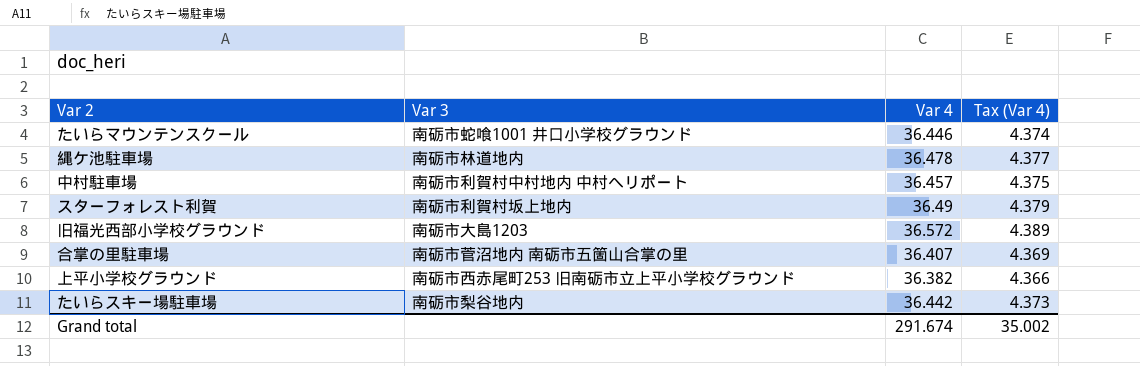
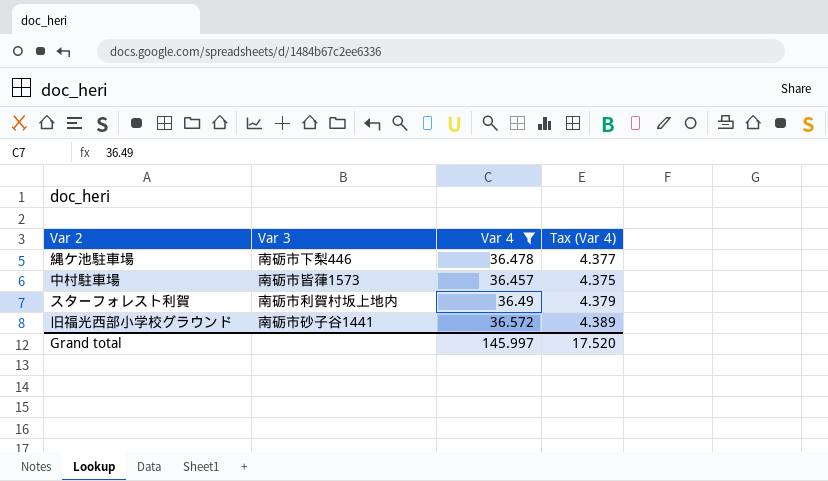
filter: none -> Var 4 >= 36.457
縄ケ池駐車場 | Var 3: 南砺市林道地内 -> 南砺市下梨446
中村駐車場 | Var 3: 南砺市利賀村中村地内 中村へリポート -> 南砺市皆葎1573
旧福光西部小学校グラウンド | Var 3: 南砺市大島1203 -> 南砺市砂子谷1441
Grand total | Var 4: 291.674 -> 145.997
Grand total | Tax (Var 4): 35.002 -> 17.520

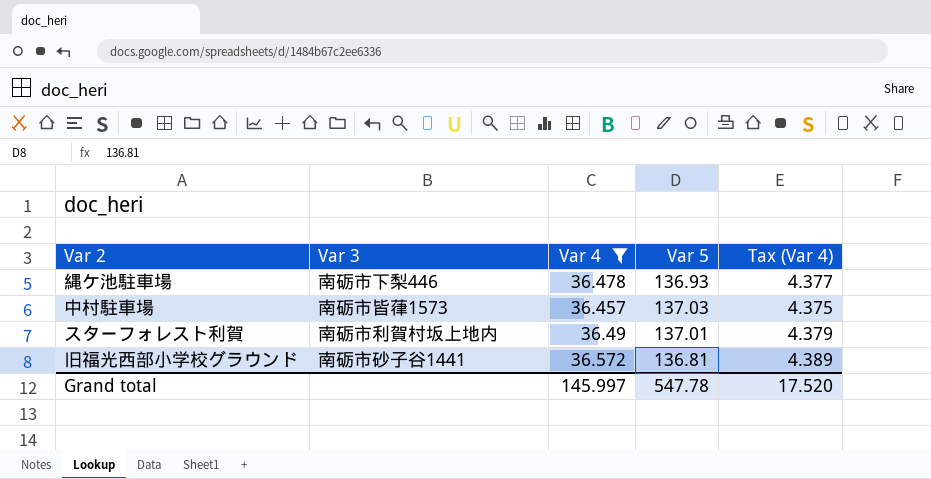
column Var 5 | position: none -> 4

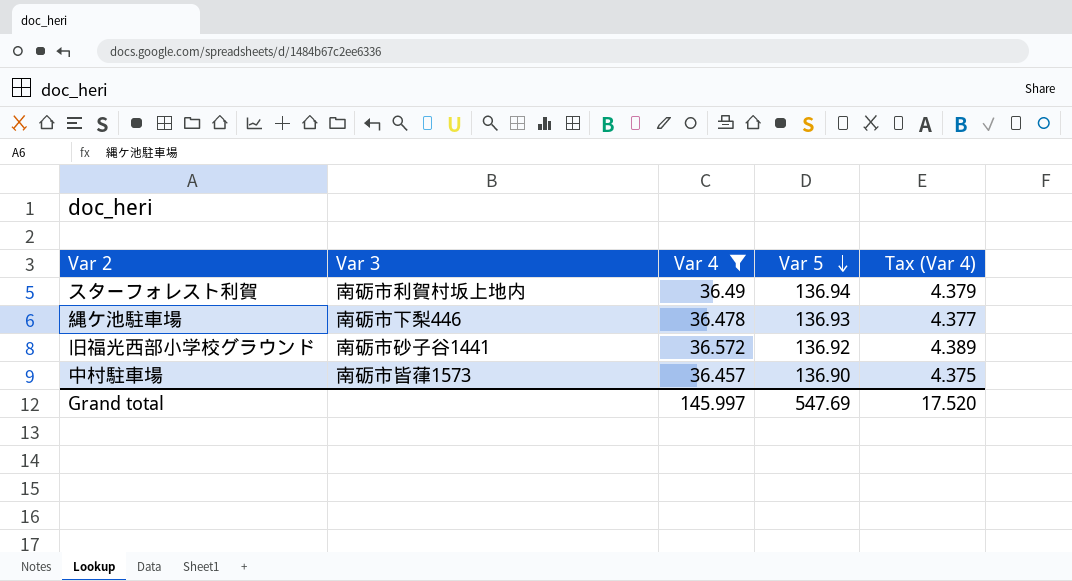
row order: none -> Var 5 descending
スターフォレスト利賀 | Var 5: 137.01 -> 136.94
旧福光西部小学校グラウンド | Var 5: 136.81 -> 136.92
中村駐車場 | Var 5: 137.03 -> 136.90
Grand total | Var 5: 547.78 -> 547.69

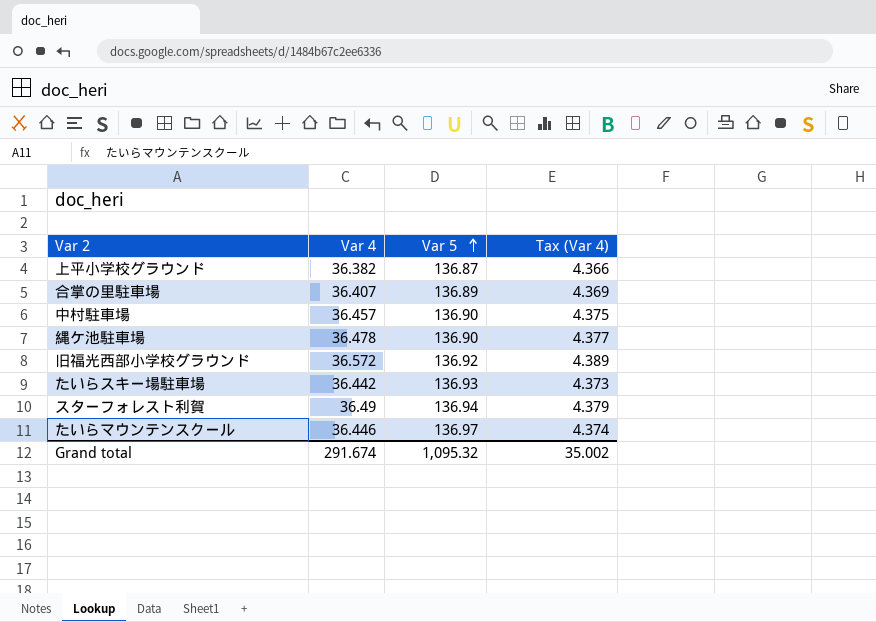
filter: Var 4 >= 36.457 -> none
row order: Var 5 descending -> Var 5 ascending
column Var 3 | position: 2 -> none
縄ケ池駐車場 | Var 5: 136.93 -> 136.90
Grand total | Var 4: 145.997 -> 291.674
Grand total | Var 5: 547.69 -> 1,095.32
Grand total | Tax (Var 4): 17.520 -> 35.002

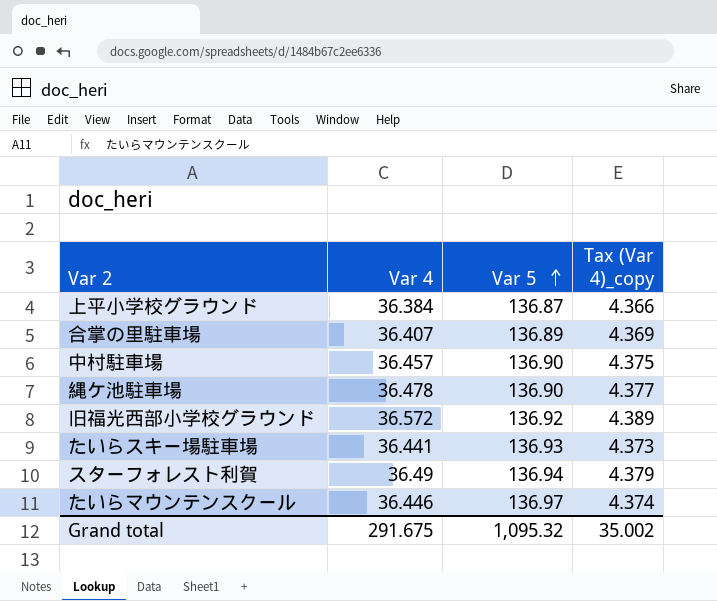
column name: Tax (Var 4) -> Tax (Var 4)_copy
上平小学校グラウンド | Var 4: 36.382 -> 36.384
たいらスキー場駐車場 | Var 4: 36.442 -> 36.441
Grand total | Var 4: 291.674 -> 291.675

